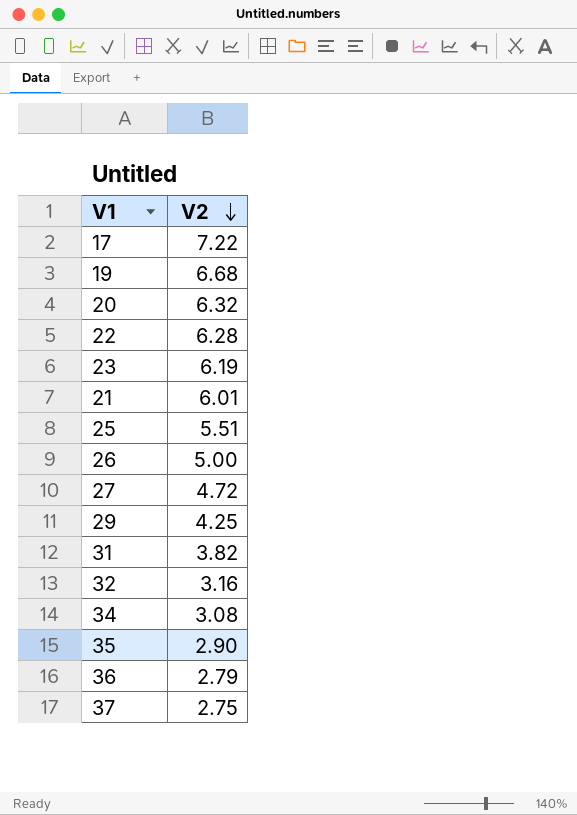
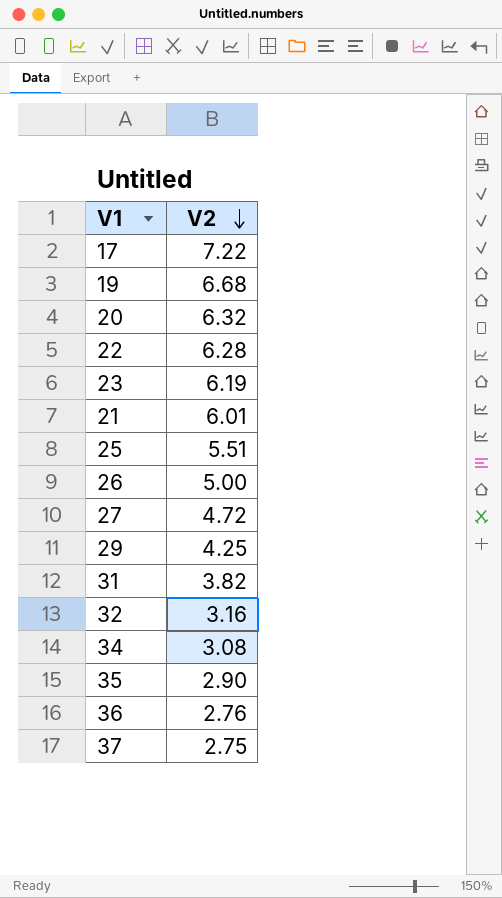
36 | V2: 2.79 -> 2.76

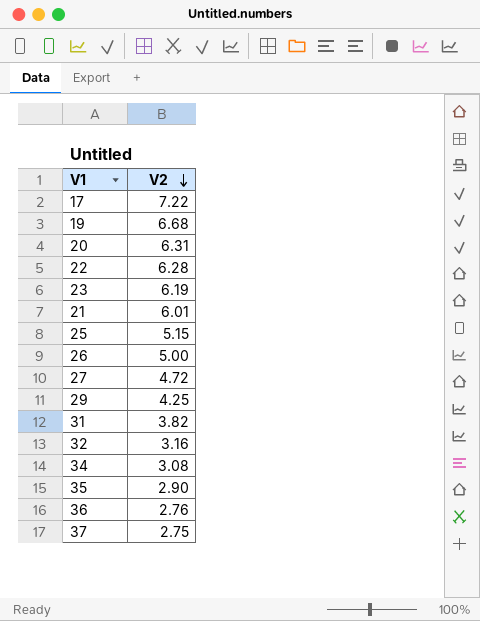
20 | V2: 6.32 -> 6.31
25 | V2: 5.51 -> 5.15

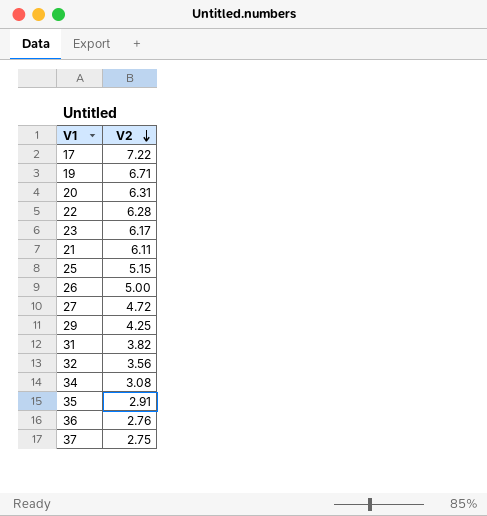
19 | V2: 6.68 -> 6.71
23 | V2: 6.19 -> 6.17
21 | V2: 6.01 -> 6.11
32 | V2: 3.16 -> 3.56
35 | V2: 2.90 -> 2.91

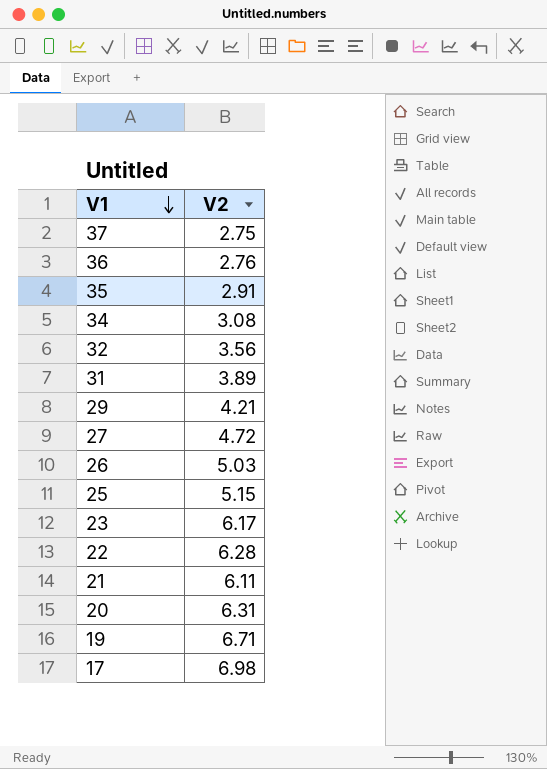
row order: V2 descending -> V1 descending
31 | V2: 3.82 -> 3.89
29 | V2: 4.25 -> 4.21
26 | V2: 5.00 -> 5.03
17 | V2: 7.22 -> 6.98

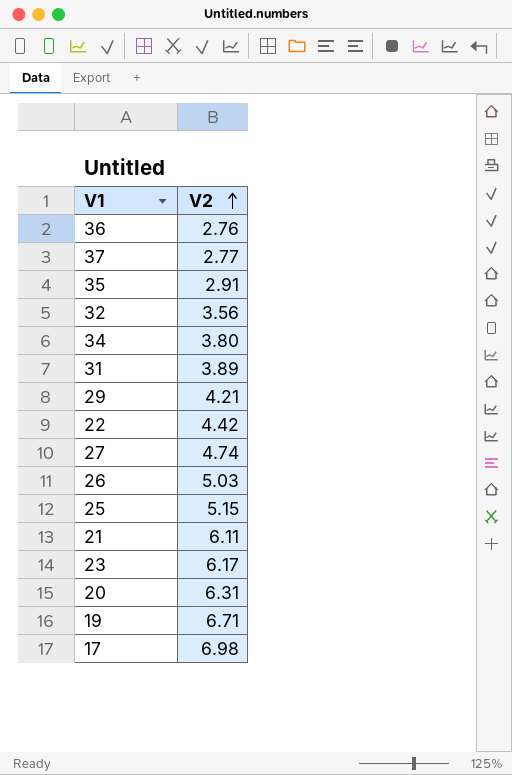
row order: V1 descending -> V2 ascending
37 | V2: 2.75 -> 2.77
34 | V2: 3.08 -> 3.80
22 | V2: 6.28 -> 4.42
27 | V2: 4.72 -> 4.74

